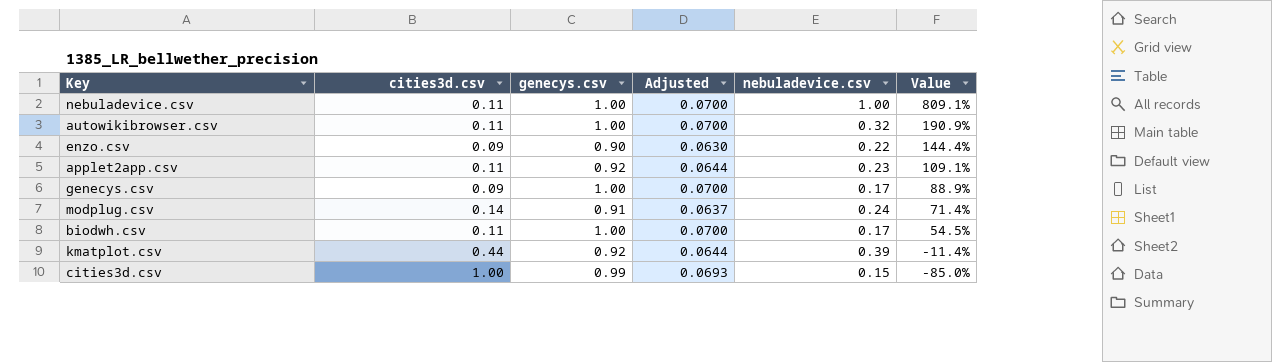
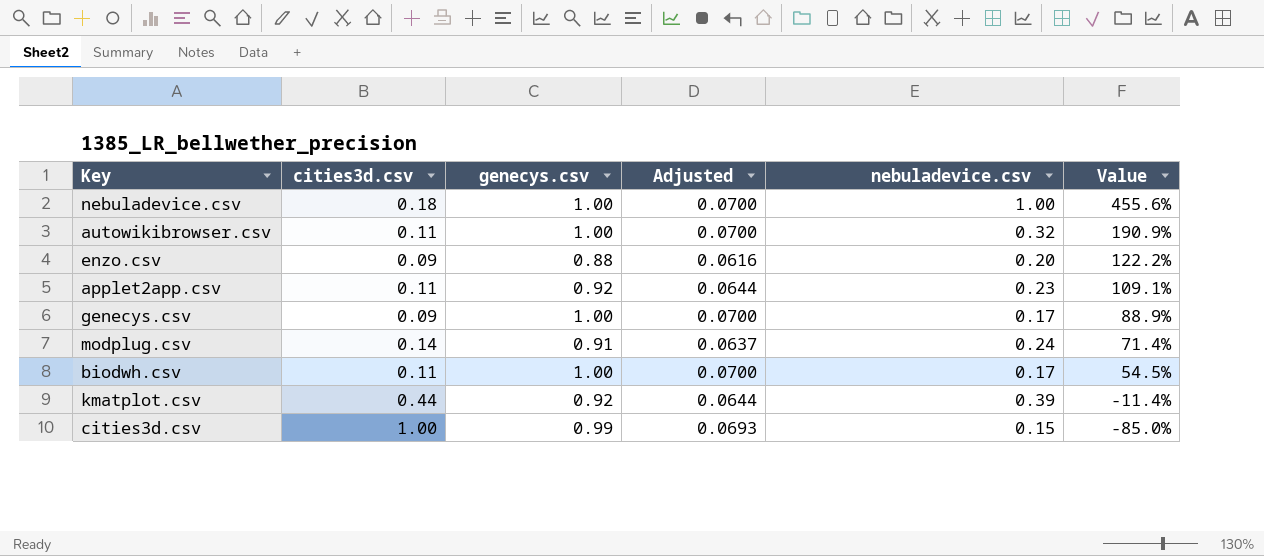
nebuladevice.csv | cities3d.csv: 0.11 -> 0.18
nebuladevice.csv | Value: 809.1% -> 455.6%
enzo.csv | genecys.csv: 0.90 -> 0.88
enzo.csv | Adjusted: 0.0630 -> 0.0616
enzo.csv | nebuladevice.csv: 0.22 -> 0.20
enzo.csv | Value: 144.4% -> 122.2%

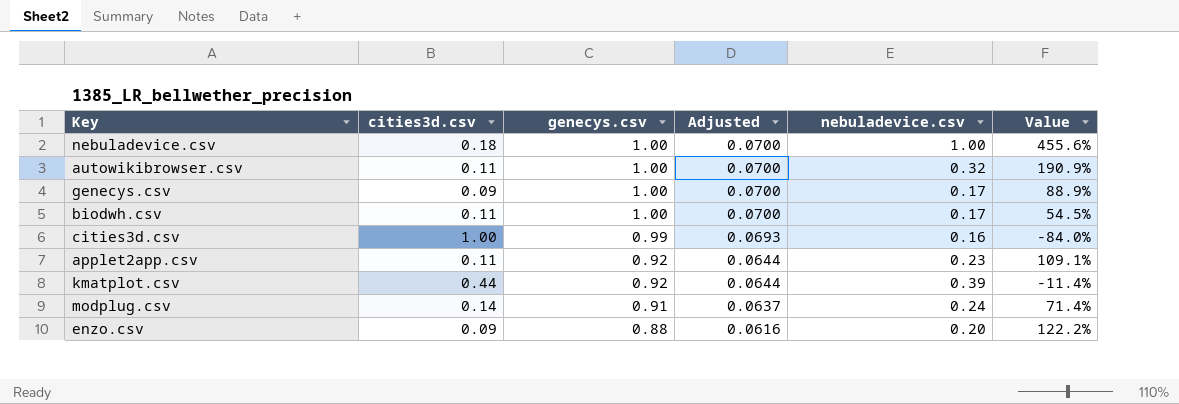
row order: Value descending -> genecys.csv descending
cities3d.csv | nebuladevice.csv: 0.15 -> 0.16
cities3d.csv | Value: -85.0% -> -84.0%

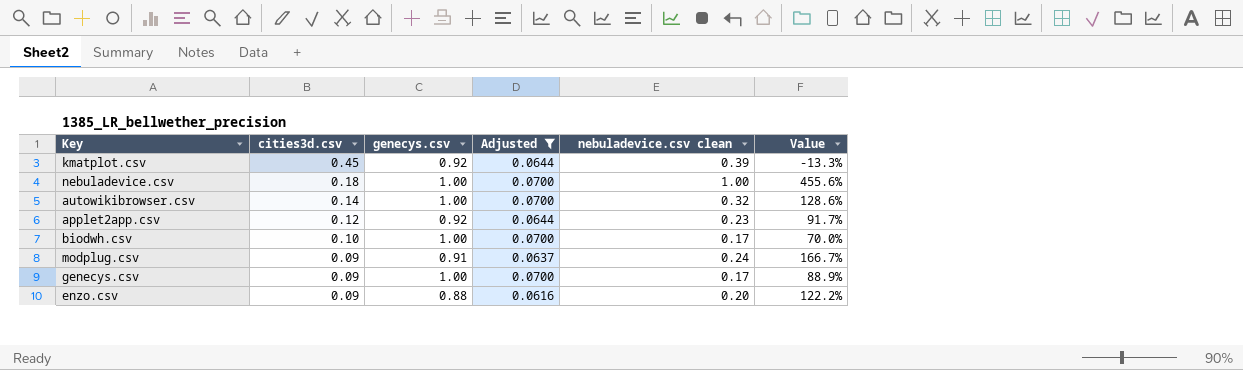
filter: none -> Adjusted != 0.0693
row order: genecys.csv descending -> cities3d.csv descending
column name: nebuladevice.csv -> nebuladevice.csv clean
kmatplot.csv | cities3d.csv: 0.44 -> 0.45
kmatplot.csv | Value: -11.4% -> -13.3%
autowikibrowser.csv | cities3d.csv: 0.11 -> 0.14
autowikibrowser.csv | Value: 190.9% -> 128.6%
applet2app.csv | cities3d.csv: 0.11 -> 0.12
applet2app.csv | Value: 109.1% -> 91.7%
biodwh.csv | cities3d.csv: 0.11 -> 0.10
biodwh.csv | Value: 54.5% -> 70.0%
modplug.csv | cities3d.csv: 0.14 -> 0.09
modplug.csv | Value: 71.4% -> 166.7%

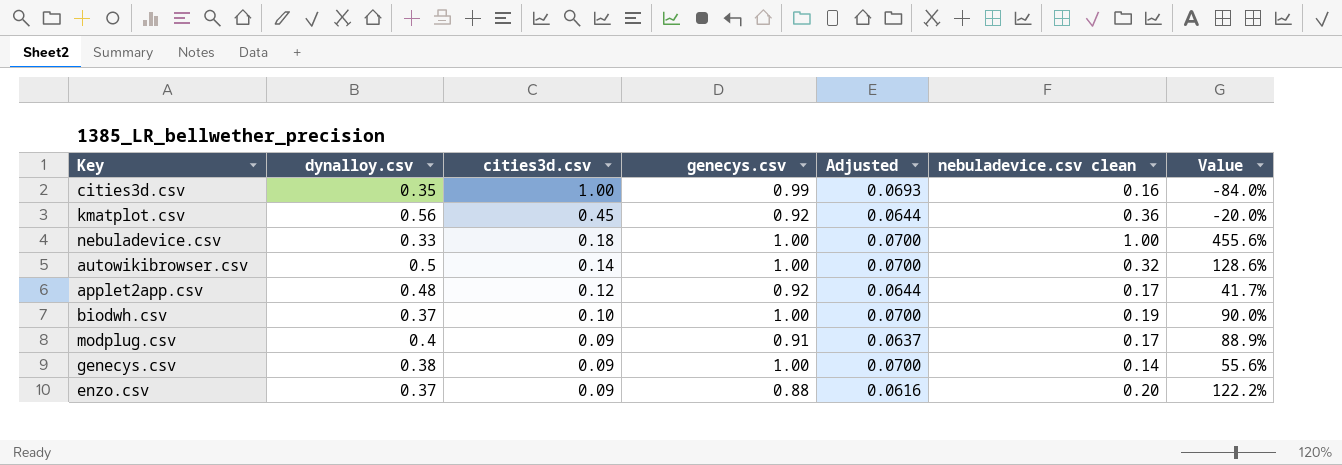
filter: Adjusted != 0.0693 -> none
column dynalloy.csv | position: none -> 2
kmatplot.csv | nebuladevice.csv clean: 0.39 -> 0.36
kmatplot.csv | Value: -13.3% -> -20.0%
applet2app.csv | nebuladevice.csv clean: 0.23 -> 0.17
applet2app.csv | Value: 91.7% -> 41.7%
biodwh.csv | nebuladevice.csv clean: 0.17 -> 0.19
biodwh.csv | Value: 70.0% -> 90.0%
modplug.csv | nebuladevice.csv clean: 0.24 -> 0.17
modplug.csv | Value: 166.7% -> 88.9%
genecys.csv | nebuladevice.csv clean: 0.17 -> 0.14
genecys.csv | Value: 88.9% -> 55.6%

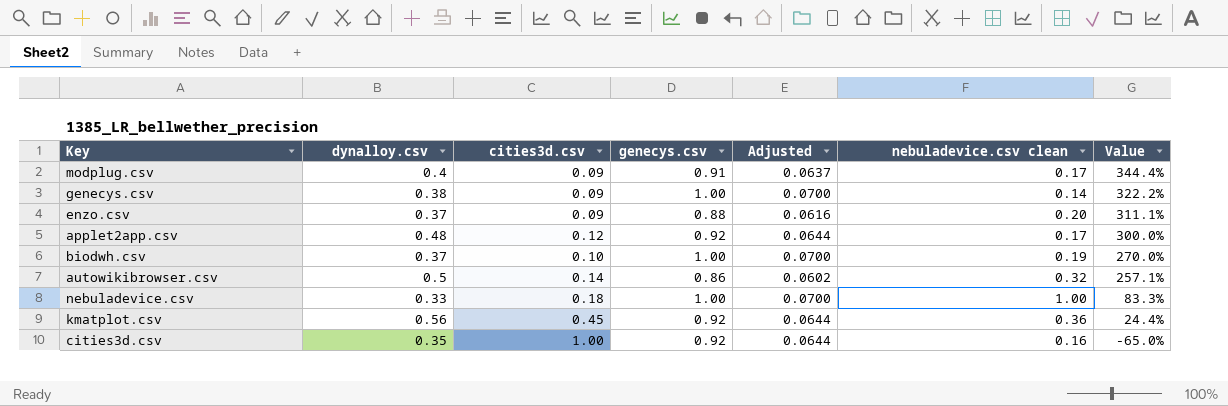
row order: cities3d.csv descending -> Value descending
column Value | formula: ([nebuladevice.csv clean] - [cities3d.csv]) / [cities3d.csv] -> ([dynalloy.csv] - [cities3d.csv]) / [cities3d.csv]
autowikibrowser.csv | genecys.csv: 1.00 -> 0.86
autowikibrowser.csv | Adjusted: 0.0700 -> 0.0602
cities3d.csv | genecys.csv: 0.99 -> 0.92
cities3d.csv | Adjusted: 0.0693 -> 0.0644

